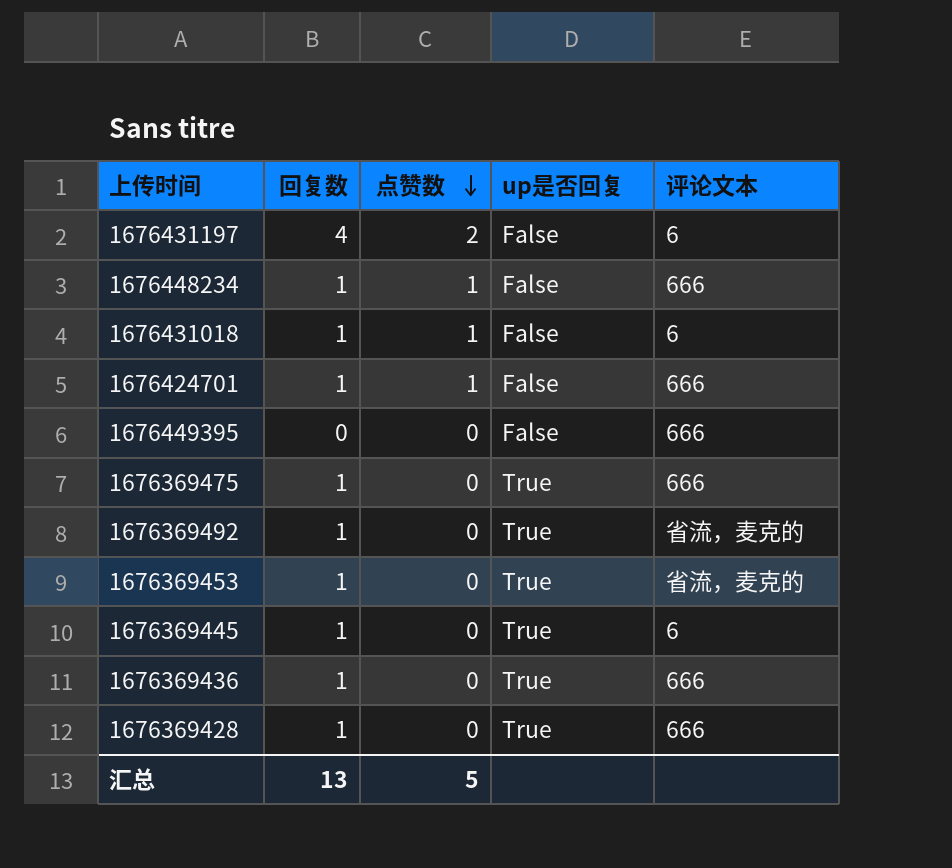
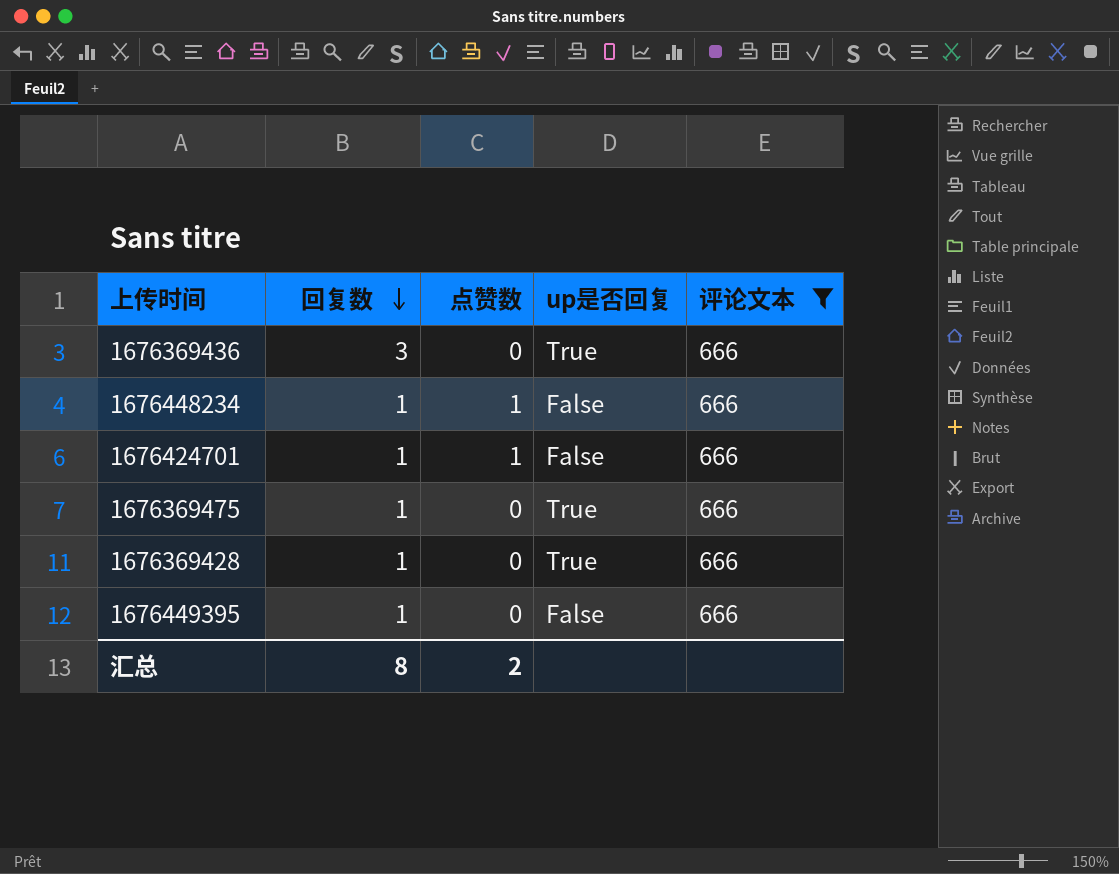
filter: none -> 评论文本 = 666
row order: 点赞数 descending -> 回复数 descending
1676369436 | 回复数: 1 -> 3
1676449395 | 回复数: 0 -> 1
汇总 | 回复数: 13 -> 8
汇总 | 点赞数: 5 -> 2

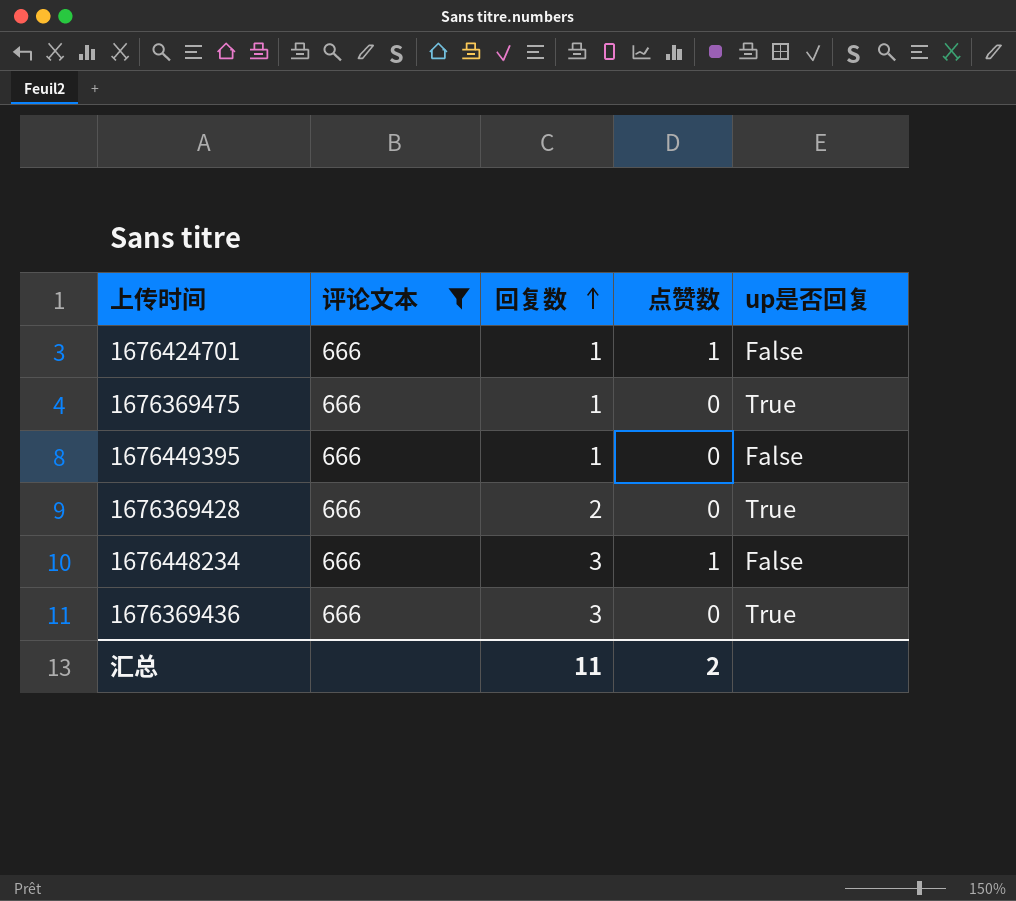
row order: 回复数 descending -> 回复数 ascending
column 评论文本 | position: 5 -> 2
1676369428 | 回复数: 1 -> 2
1676448234 | 回复数: 1 -> 3
汇总 | 回复数: 8 -> 11

